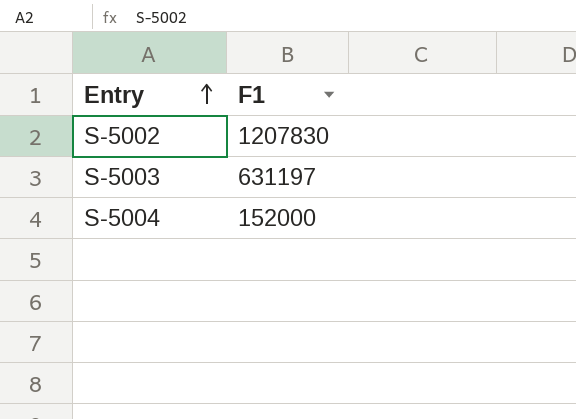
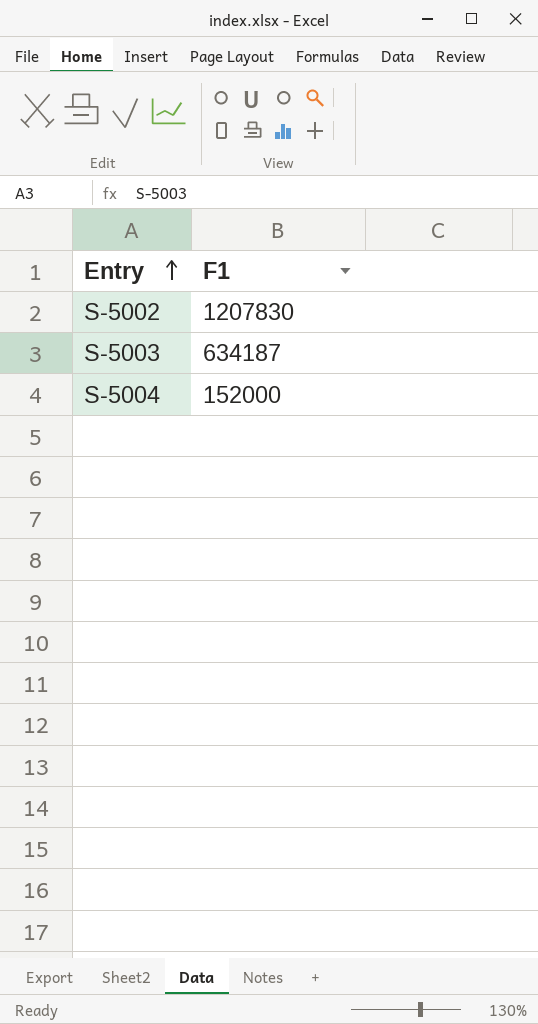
S-5003 | F1: 631197 -> 634187

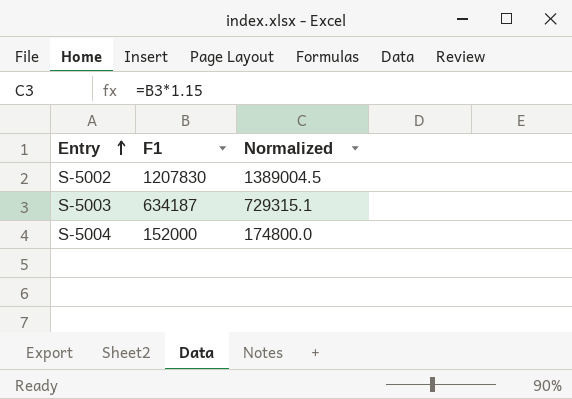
column Normalized | formula: none -> [F1] * 1.15

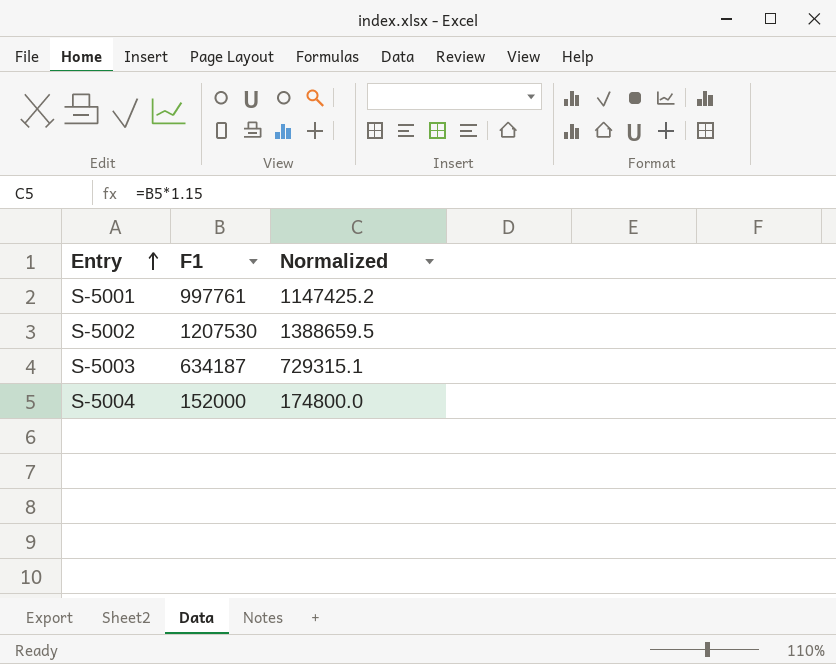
row S-5001: none -> 997761 | 1147425.2
S-5002 | F1: 1207830 -> 1207530
S-5002 | Normalized: 1389004.5 -> 1388659.5

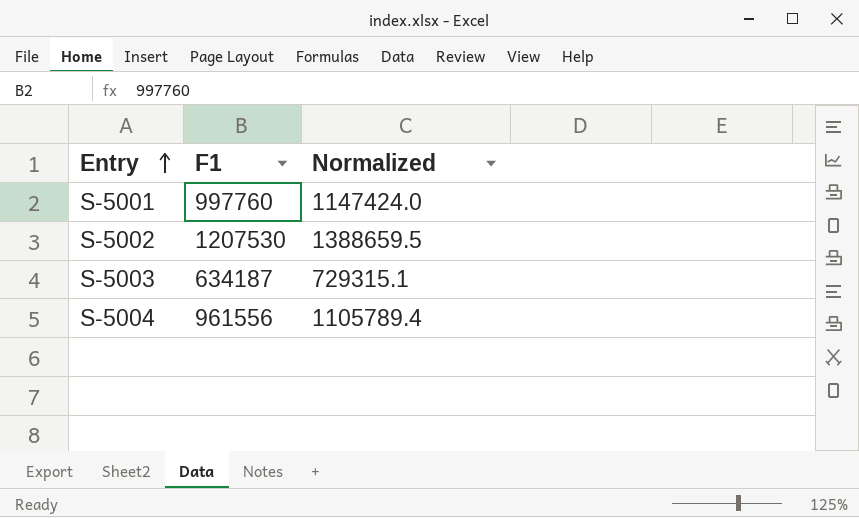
S-5001 | F1: 997761 -> 997760
S-5001 | Normalized: 1147425.2 -> 1147424.0
S-5004 | F1: 152000 -> 961556
S-5004 | Normalized: 174800.0 -> 1105789.4

